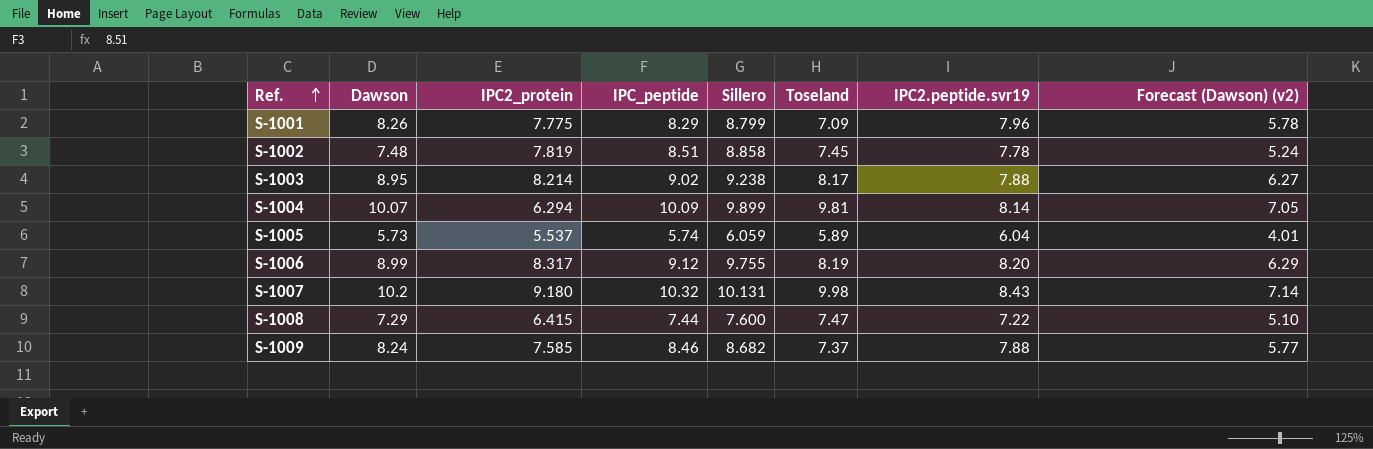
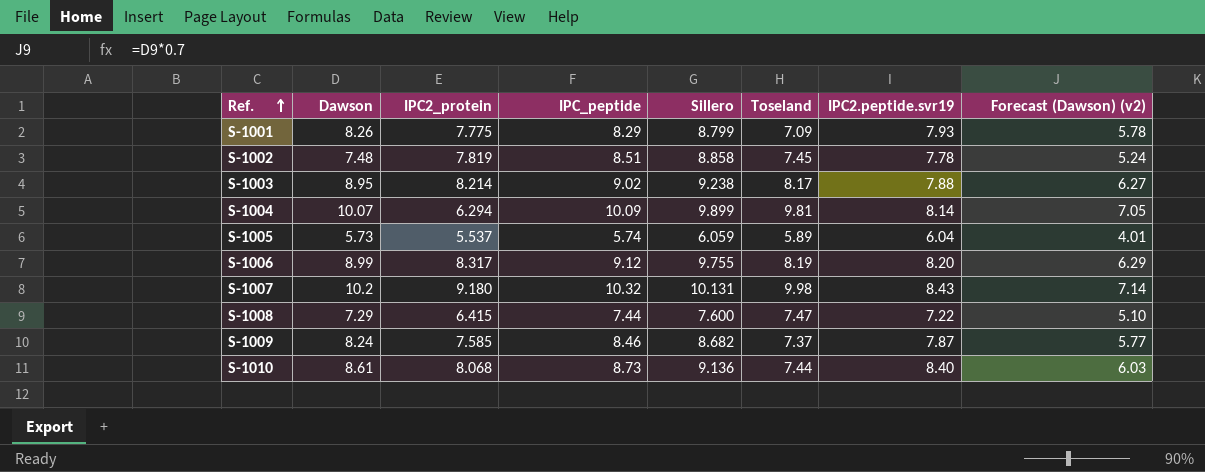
S-1001 | IPC2.peptide.svr19: 7.96 -> 7.93
S-1009 | IPC2.peptide.svr19: 7.88 -> 7.87
row S-1010: none -> 8.61 | 8.068 | 8.73 | 9.136 | 7.44 | 8.40 | 6.03

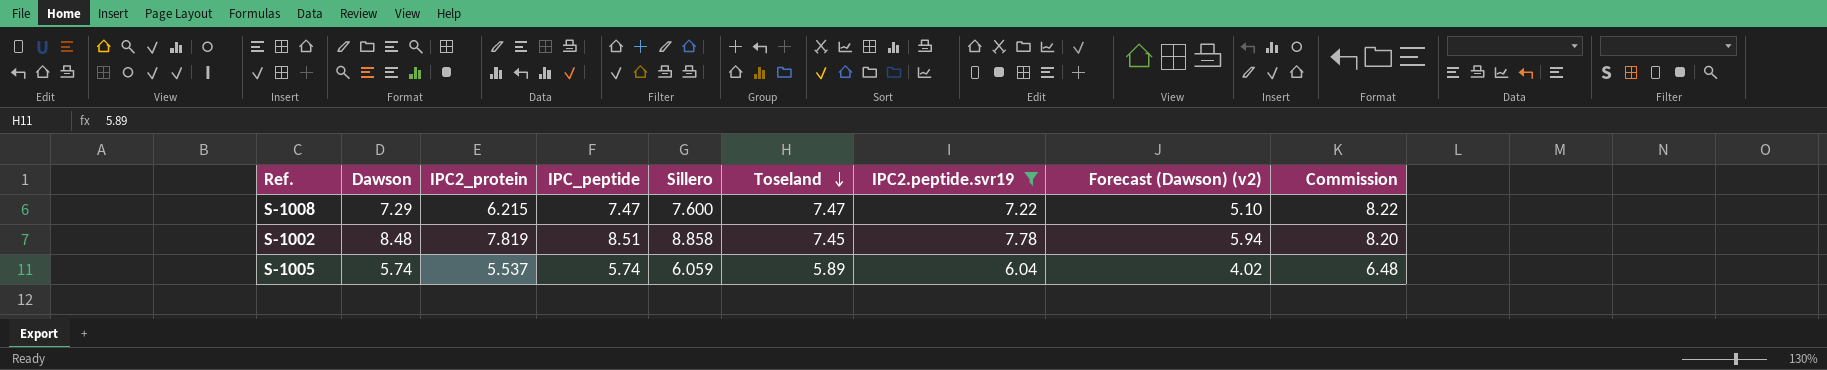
filter: none -> IPC2.peptide.svr19 <= 7.78
row order: Ref. ascending -> Toseland descending
column Commission | formula: none -> [Toseland] * 1.1
S-1008 | IPC2_protein: 6.415 -> 6.215
S-1008 | IPC_peptide: 7.44 -> 7.47
S-1002 | Dawson: 7.48 -> 8.48
S-1002 | Forecast (Dawson) (v2): 5.24 -> 5.94
S-1005 | Dawson: 5.73 -> 5.74
S-1005 | Forecast (Dawson) (v2): 4.01 -> 4.02

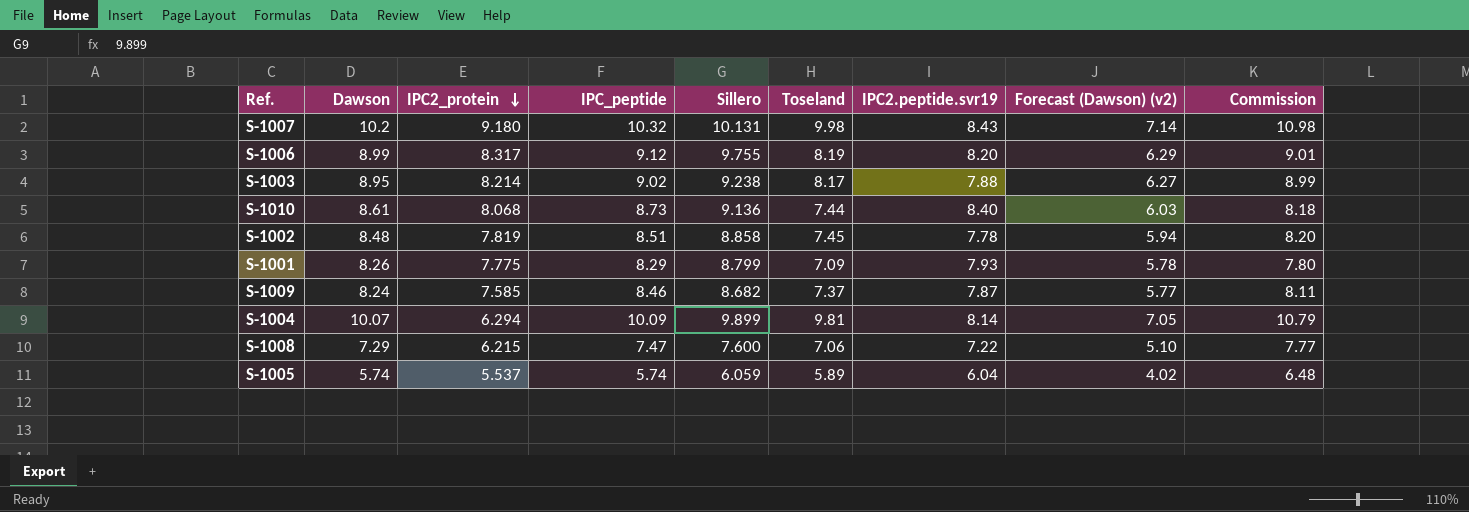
filter: IPC2.peptide.svr19 <= 7.78 -> none
row order: Toseland descending -> IPC2_protein descending
S-1008 | Toseland: 7.47 -> 7.06
S-1008 | Commission: 8.22 -> 7.77

